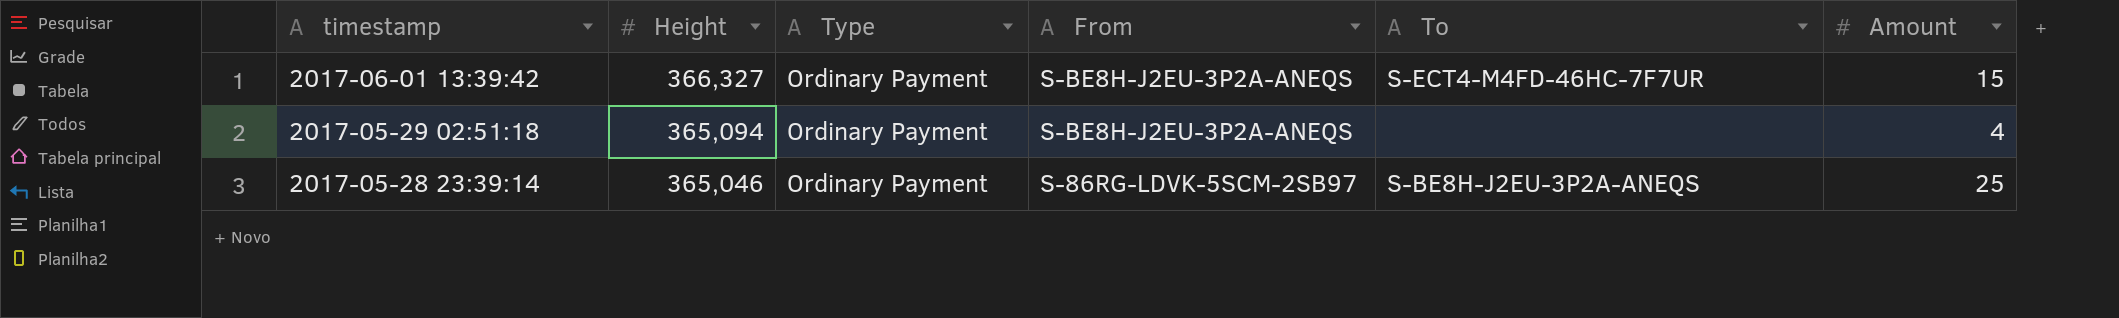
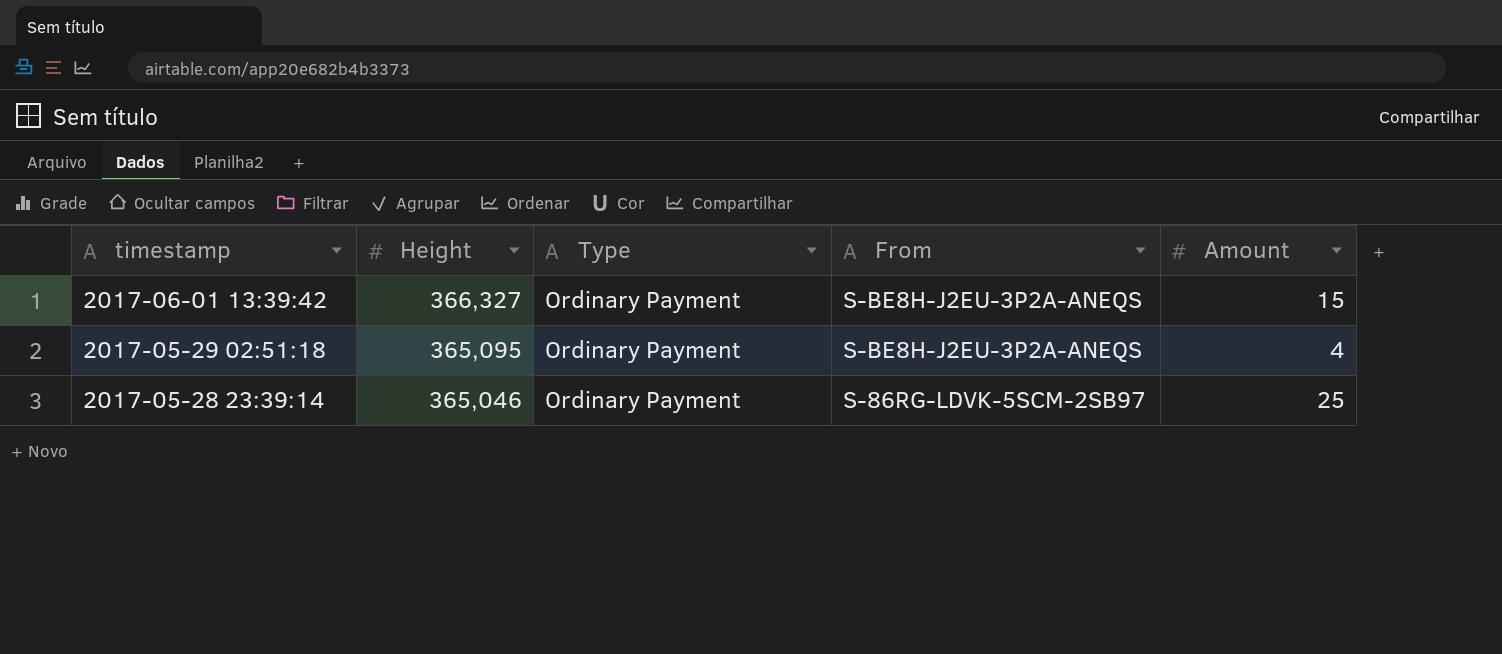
column To | position: 5 -> none
2017-05-29 02:51:18 | Height: 365,094 -> 365,095

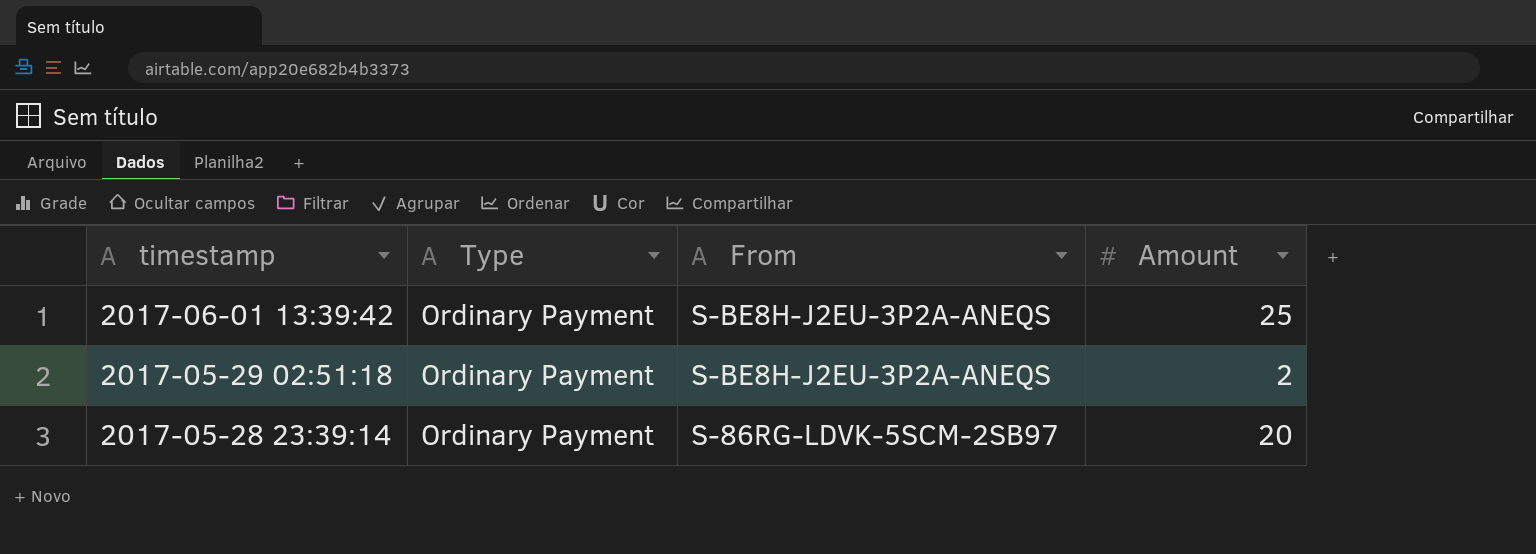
column Height | position: 2 -> none
2017-06-01 13:39:42 | Amount: 15 -> 25
2017-05-29 02:51:18 | Amount: 4 -> 2
2017-05-28 23:39:14 | Amount: 25 -> 20

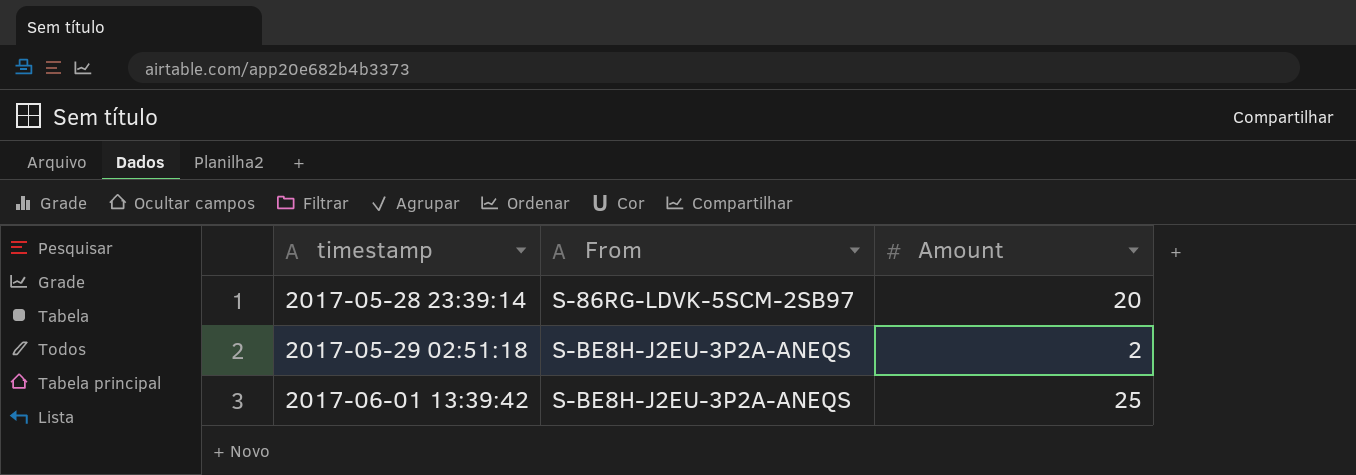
row order: timestamp descending -> timestamp ascending
column Type | position: 2 -> none

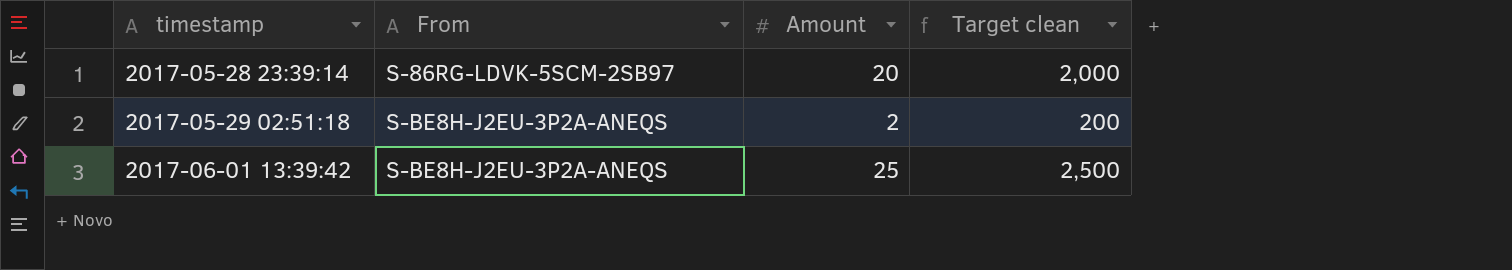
column Target clean | formula: none -> [Amount] * 100

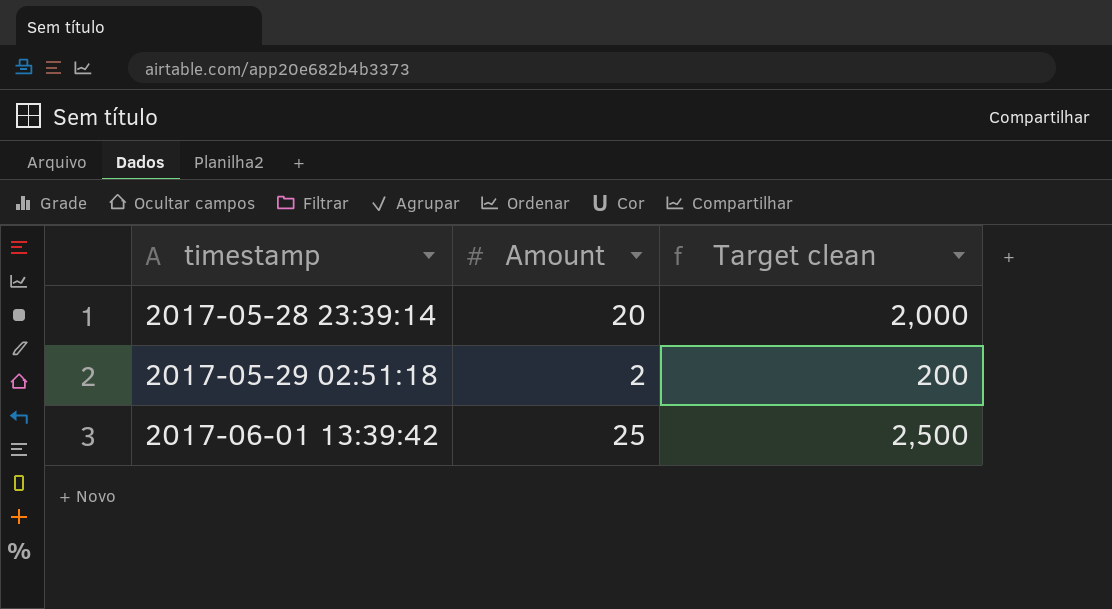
column From | position: 2 -> none

